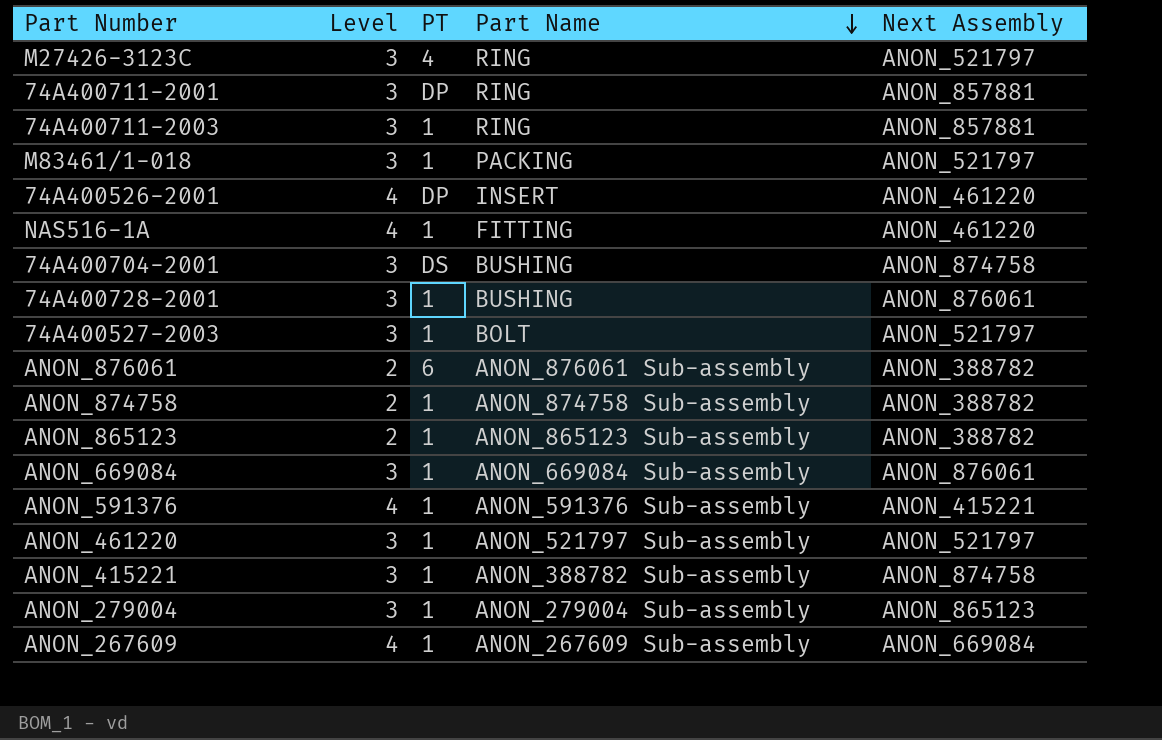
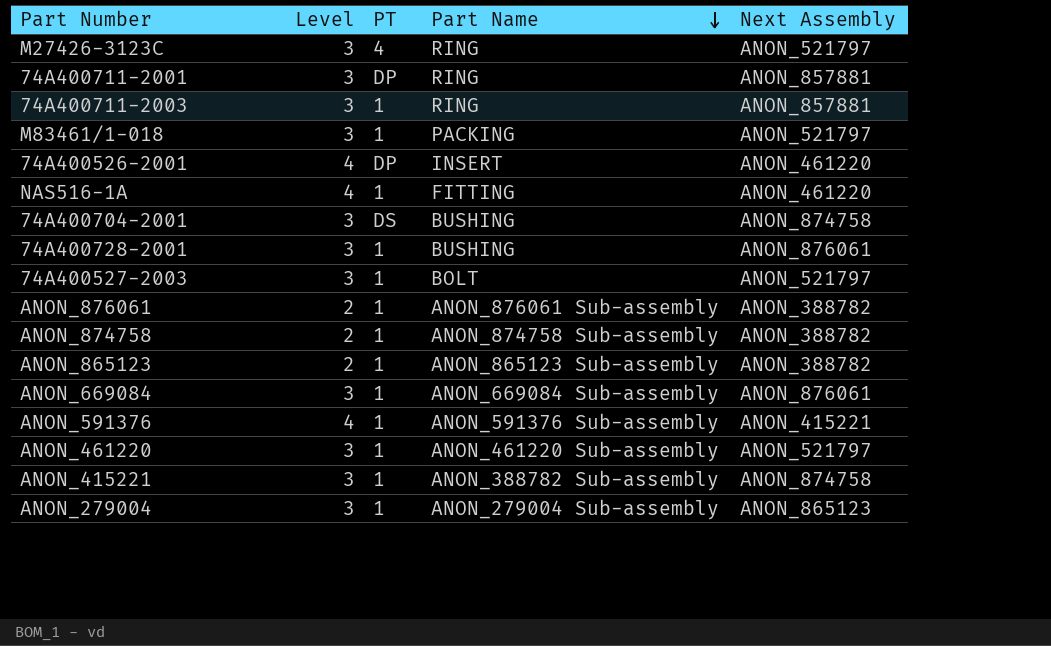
row ANON_267609: 4 | 1 | ANON_267609 Sub-assembly | ANON_669084 -> none
ANON_876061 | PT: 6 -> 1
ANON_461220 | Part Name: ANON_521797 Sub-assembly -> ANON_461220 Sub-assembly

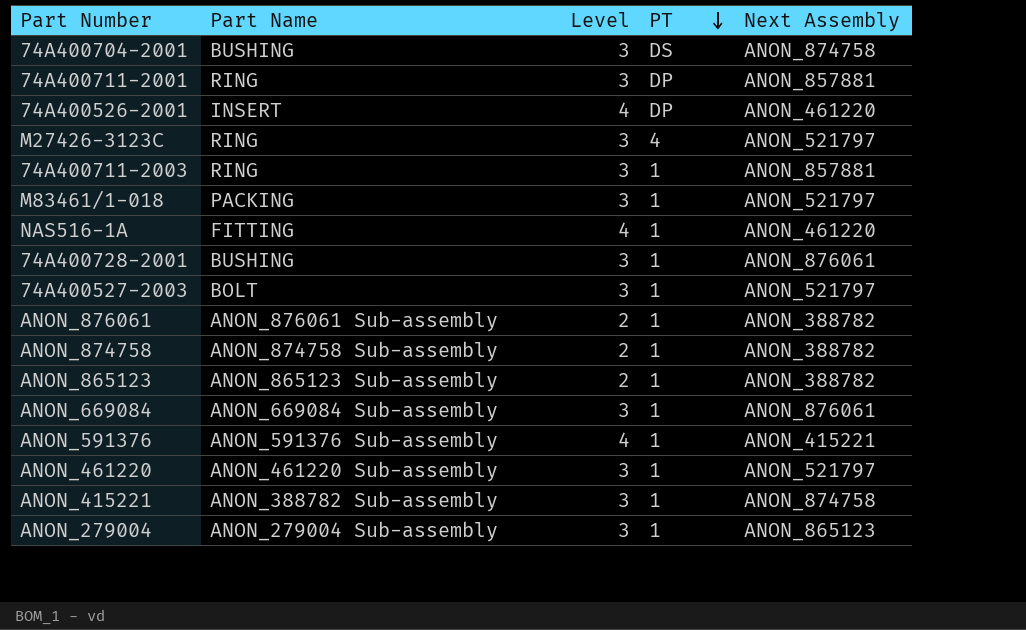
row order: Part Name descending -> PT descending
column Part Name | position: 4 -> 2

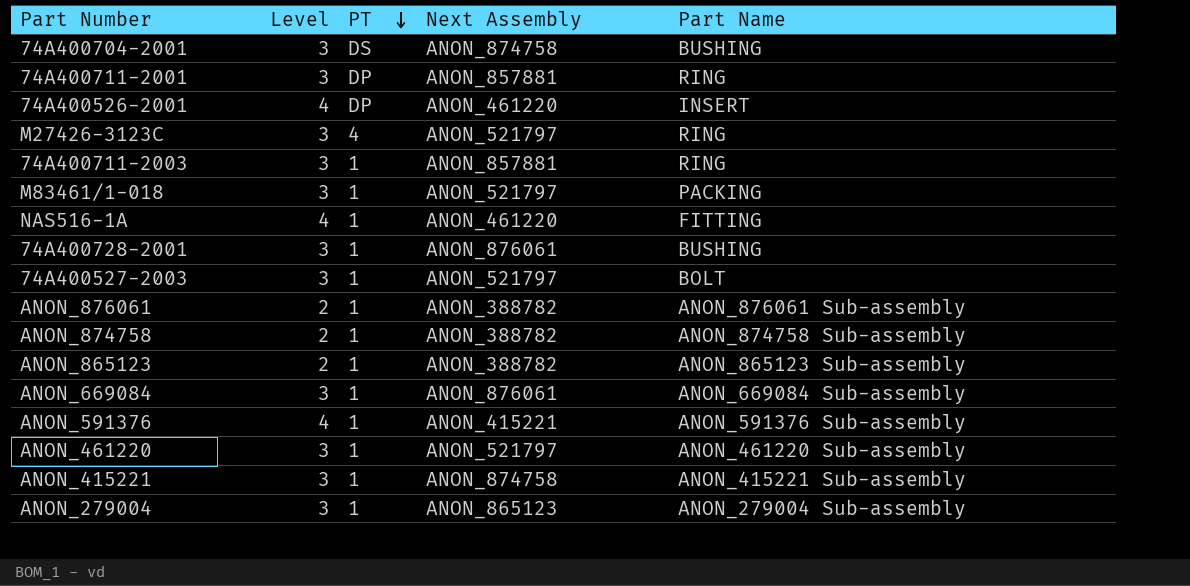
column Part Name | position: 2 -> 5
ANON_415221 | Part Name: ANON_388782 Sub-assembly -> ANON_415221 Sub-assembly

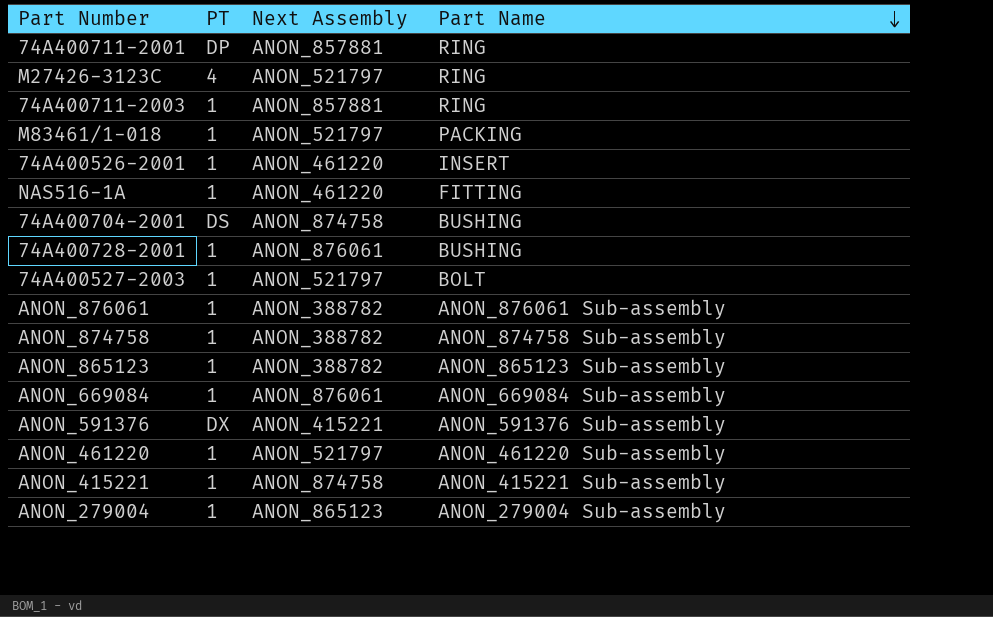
row order: PT descending -> Part Name descending
column Level | position: 2 -> none
74A400526-2001 | PT: DP -> 1
ANON_591376 | PT: 1 -> DX

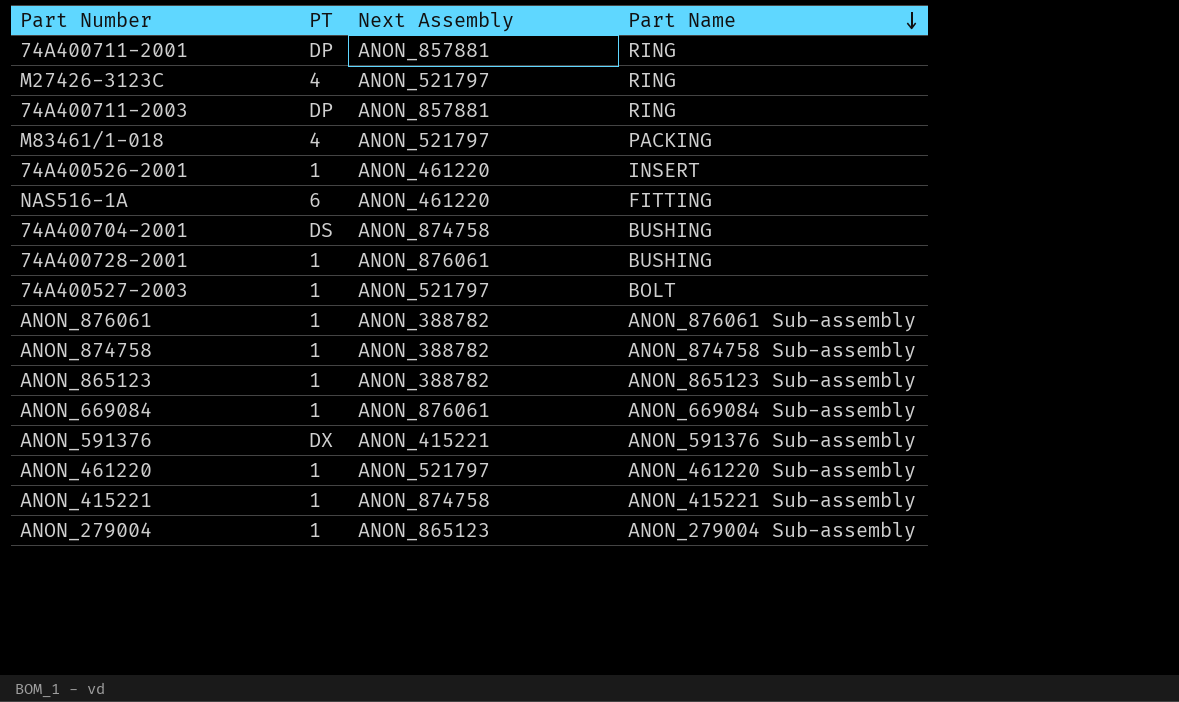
74A400711-2003 | PT: 1 -> DP
M83461/1-018 | PT: 1 -> 4
NAS516-1A | PT: 1 -> 6

